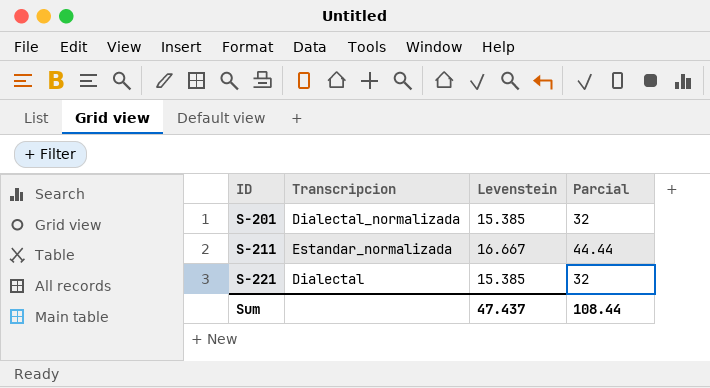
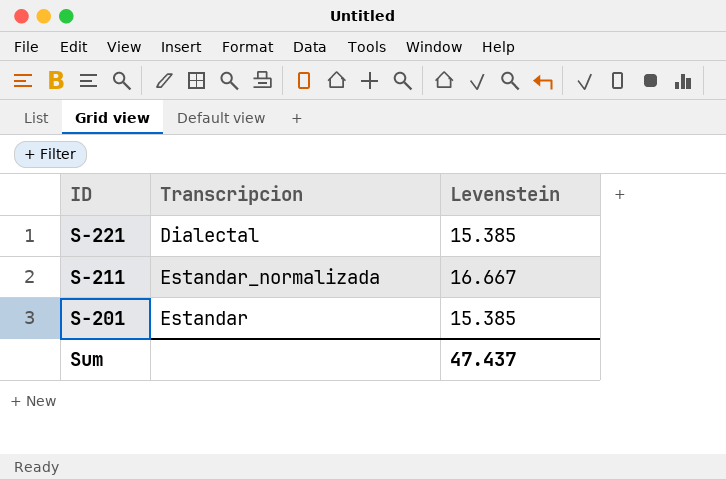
row order: ID ascending -> ID descending
column Parcial | position: 4 -> none
S-201 | Transcripcion: Dialectal_normalizada -> Estandar

